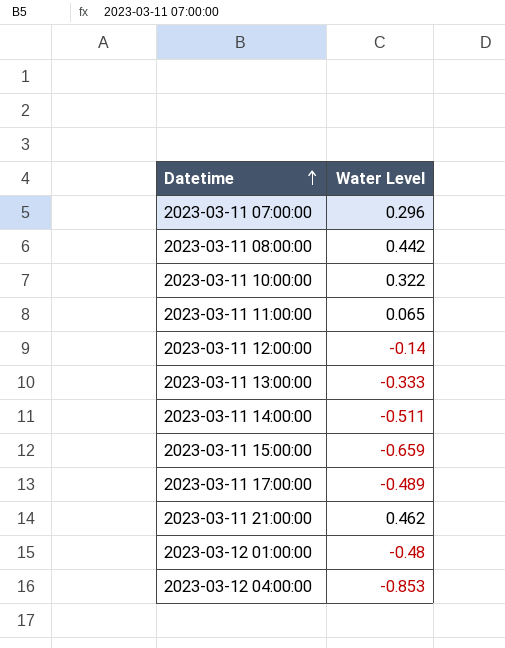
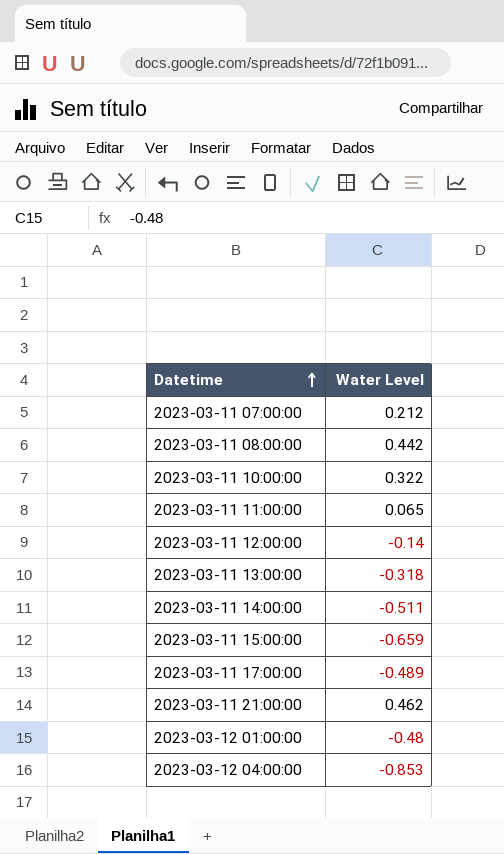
2023-03-11 07:00:00 | Water Level: 0.296 -> 0.212
2023-03-11 13:00:00 | Water Level: -0.333 -> -0.318

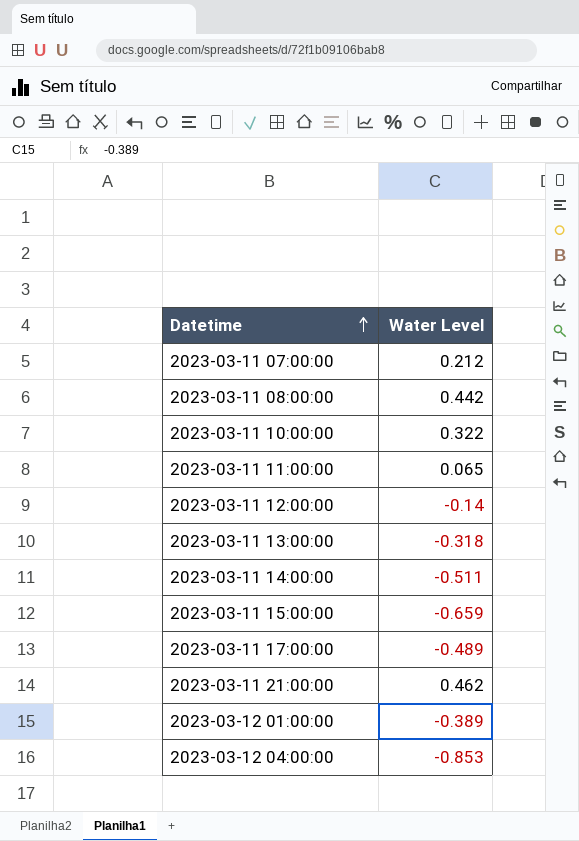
2023-03-12 01:00:00 | Water Level: -0.48 -> -0.389

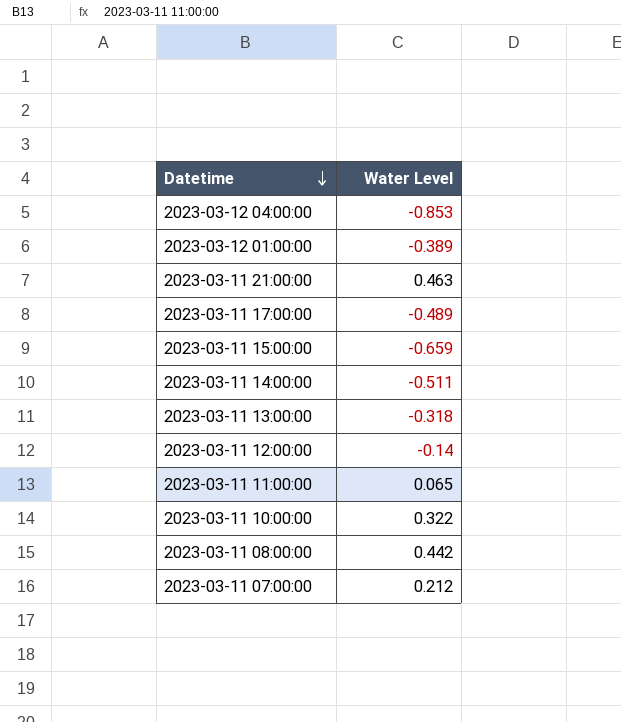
row order: Datetime ascending -> Datetime descending
2023-03-11 21:00:00 | Water Level: 0.462 -> 0.463

